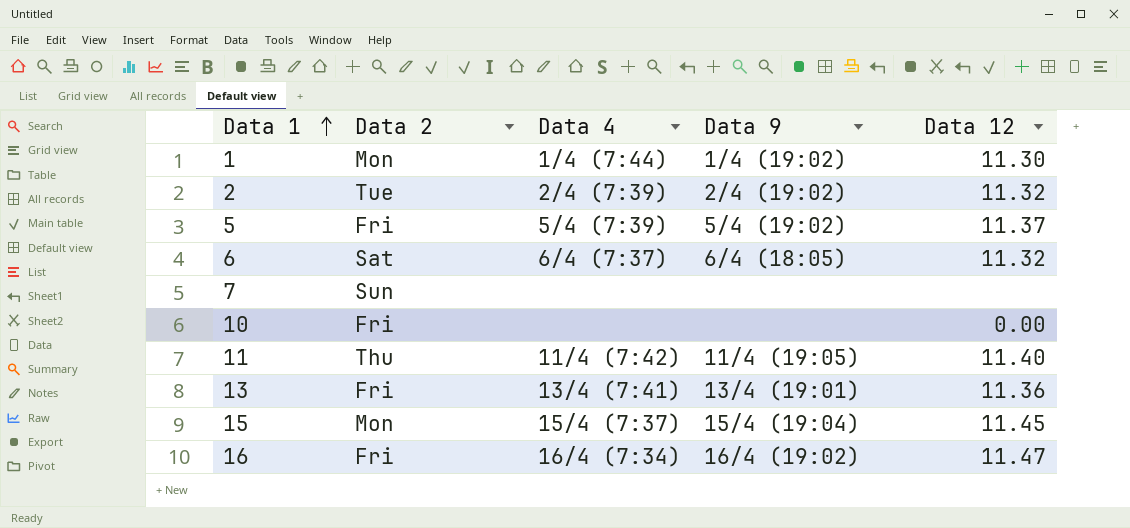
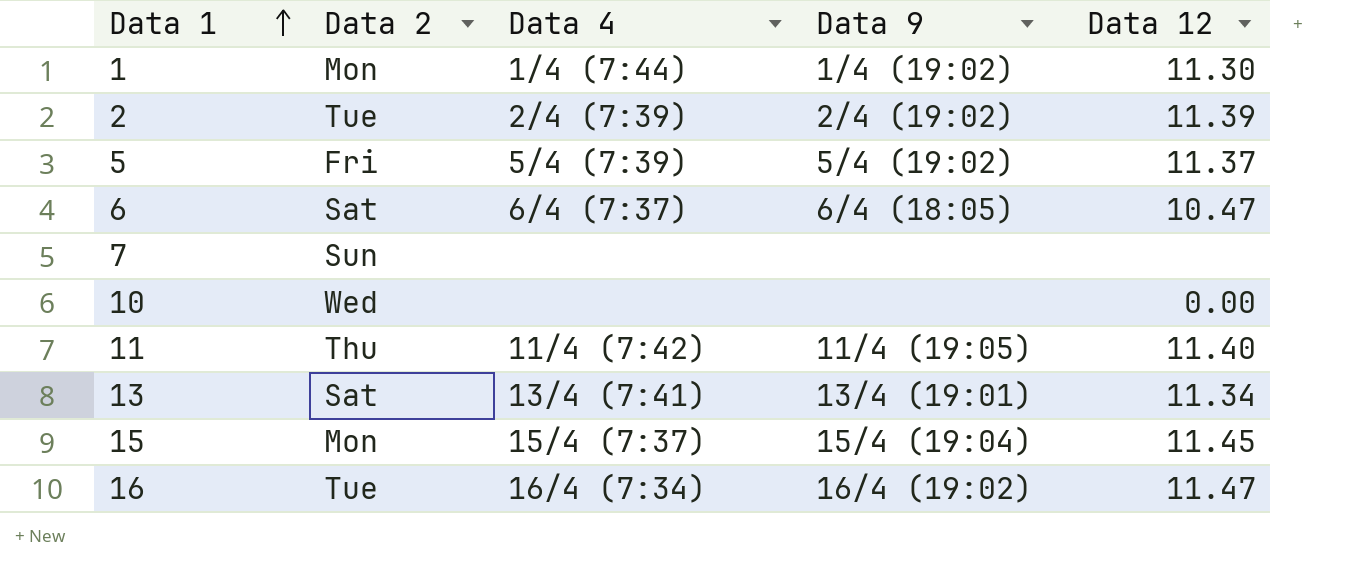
2 | Data 12: 11.32 -> 11.39
6 | Data 12: 11.32 -> 10.47
10 | Data 2: Fri -> Wed
13 | Data 2: Fri -> Sat
13 | Data 12: 11.36 -> 11.34
16 | Data 2: Fri -> Tue

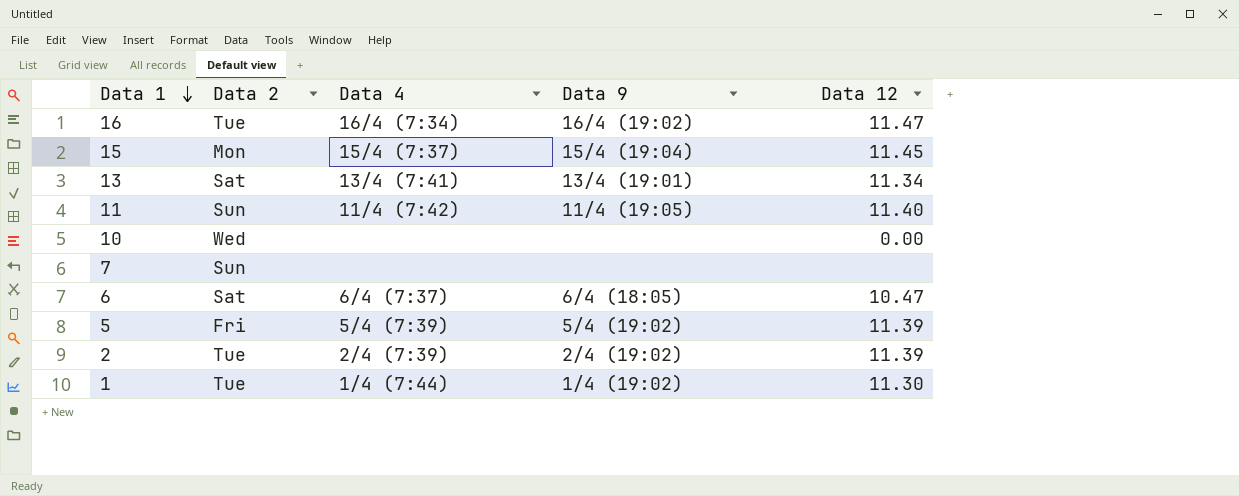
row order: Data 1 ascending -> Data 1 descending
11 | Data 2: Thu -> Sun
5 | Data 12: 11.37 -> 11.39
1 | Data 2: Mon -> Tue

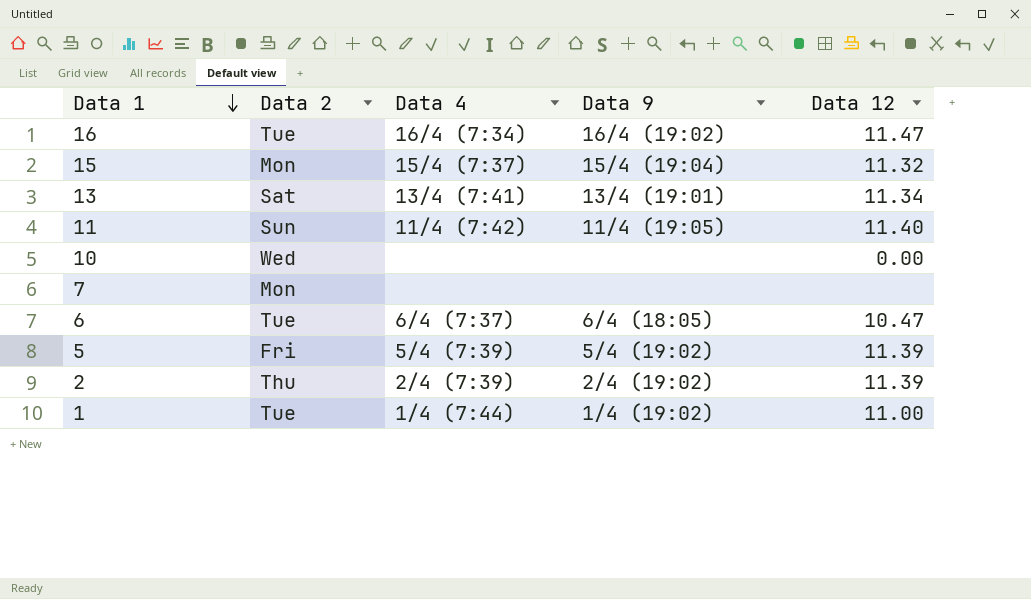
15 | Data 12: 11.45 -> 11.32
7 | Data 2: Sun -> Mon
6 | Data 2: Sat -> Tue
2 | Data 2: Tue -> Thu
1 | Data 12: 11.30 -> 11.00

